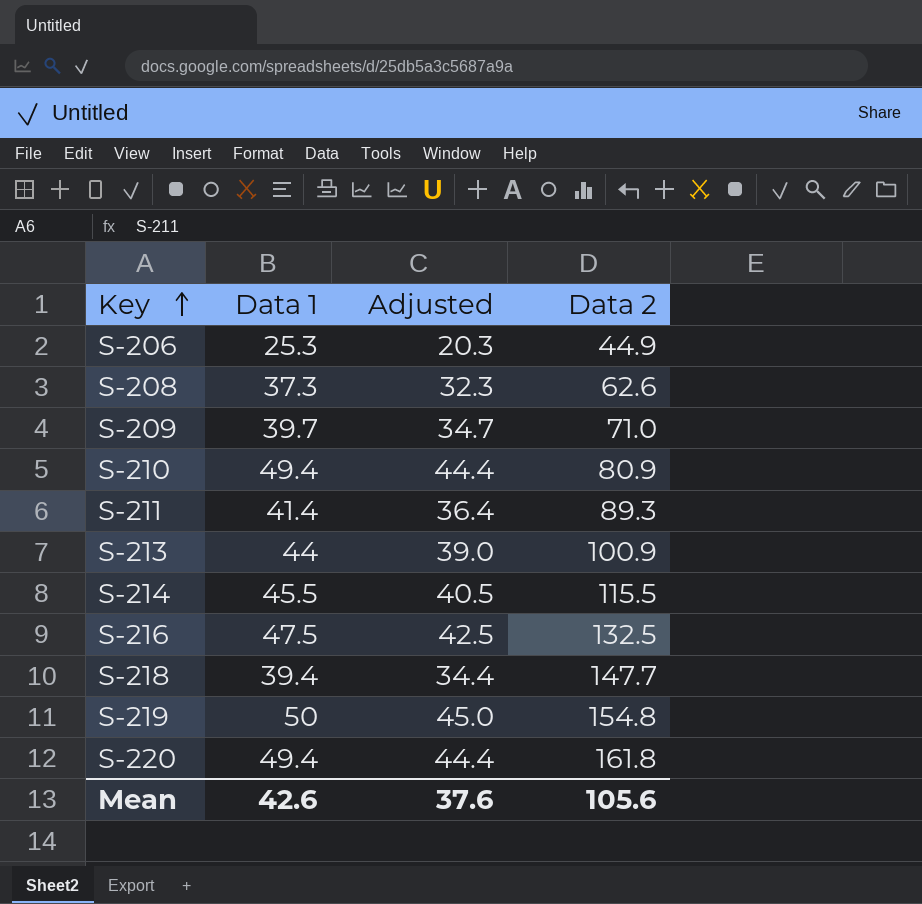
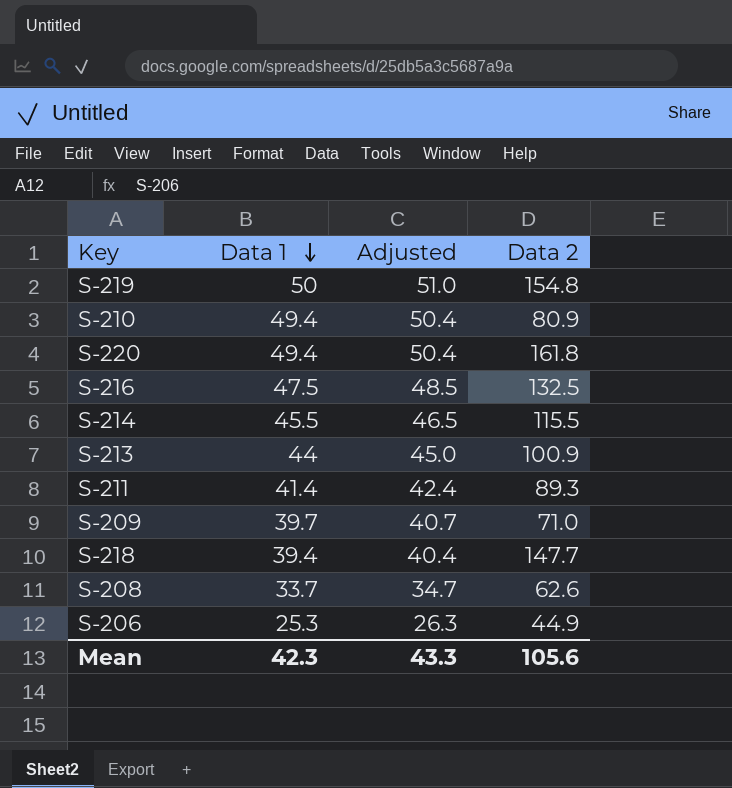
row order: Key ascending -> Data 1 descending
column Adjusted | formula: [Data 1] - 5 -> [Data 1] + 1
S-208 | Data 1: 37.3 -> 33.7
Mean | Data 1: 42.6 -> 42.3
Mean | Adjusted: 37.6 -> 43.3

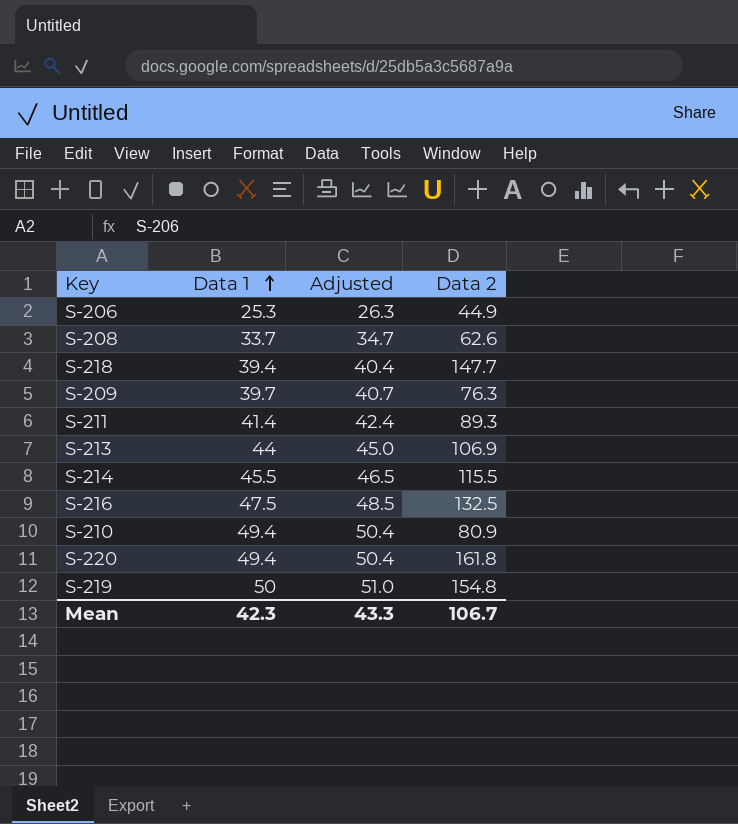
row order: Data 1 descending -> Data 1 ascending
S-209 | Data 2: 71.0 -> 76.3
S-213 | Data 2: 100.9 -> 106.9
Mean | Data 2: 105.6 -> 106.7

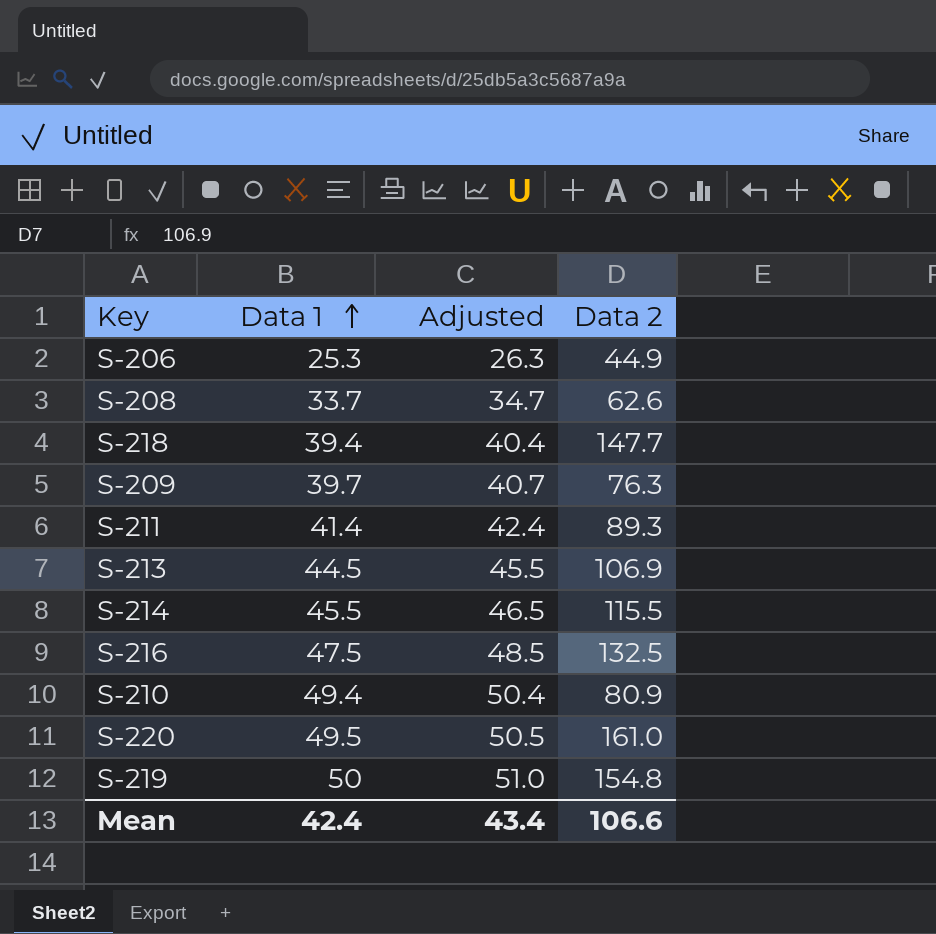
S-213 | Data 1: 44 -> 44.5
S-213 | Adjusted: 45.0 -> 45.5
S-220 | Data 1: 49.4 -> 49.5
S-220 | Adjusted: 50.4 -> 50.5
S-220 | Data 2: 161.8 -> 161.0
Mean | Data 1: 42.3 -> 42.4
Mean | Adjusted: 43.3 -> 43.4
Mean | Data 2: 106.7 -> 106.6

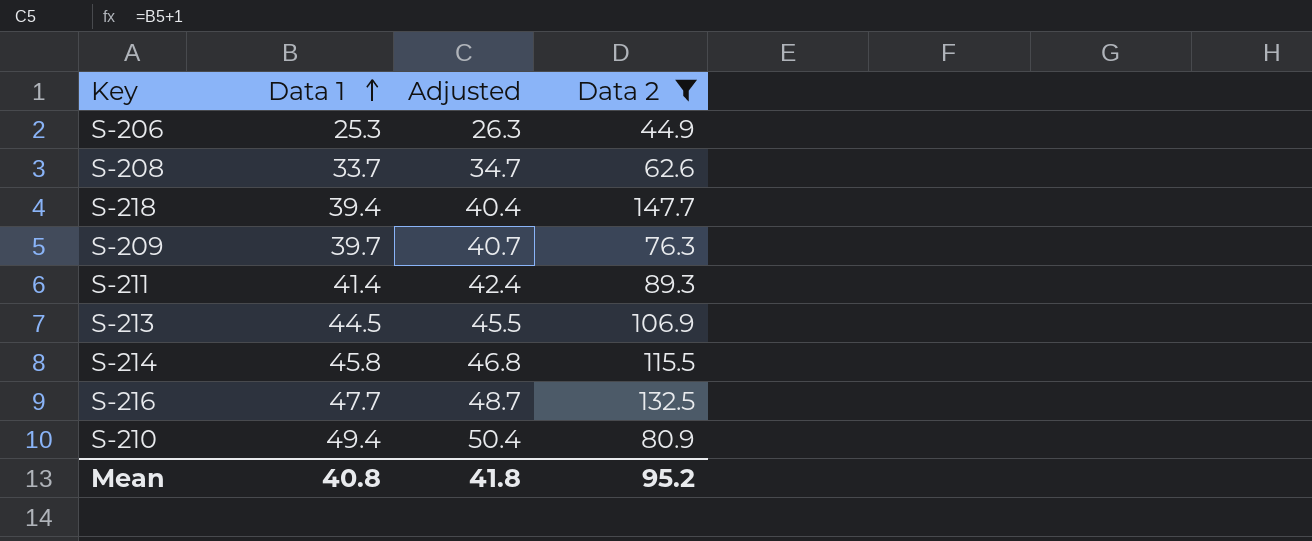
filter: none -> Data 2 <= 147.7
S-214 | Data 1: 45.5 -> 45.8
S-214 | Adjusted: 46.5 -> 46.8
S-216 | Data 1: 47.5 -> 47.7
S-216 | Adjusted: 48.5 -> 48.7
Mean | Data 1: 42.4 -> 40.8
Mean | Adjusted: 43.4 -> 41.8
Mean | Data 2: 106.6 -> 95.2

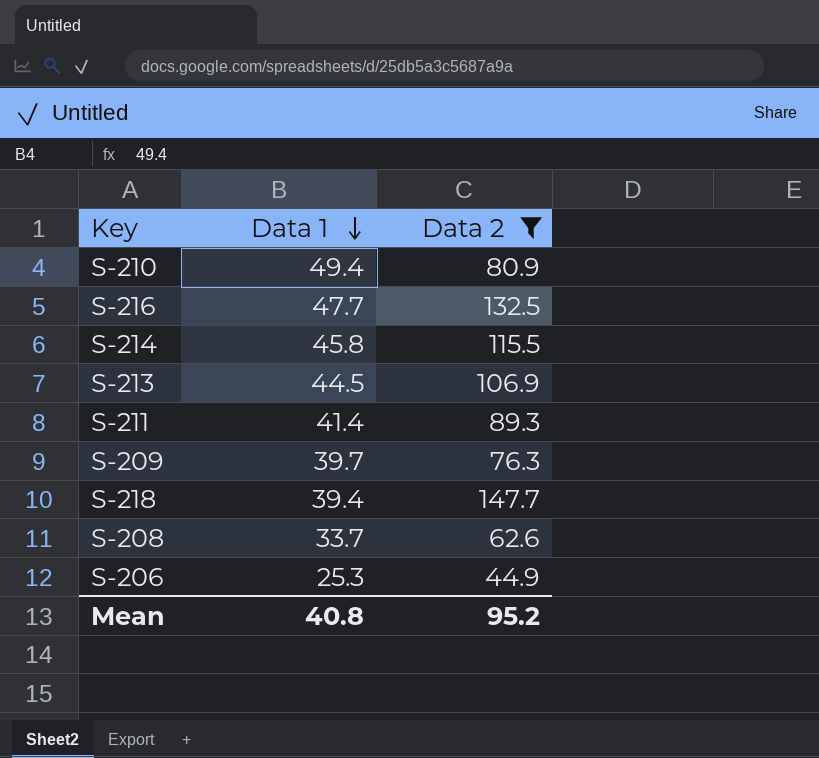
row order: Data 1 ascending -> Data 1 descending
column Adjusted | formula: [Data 1] + 1 -> none

